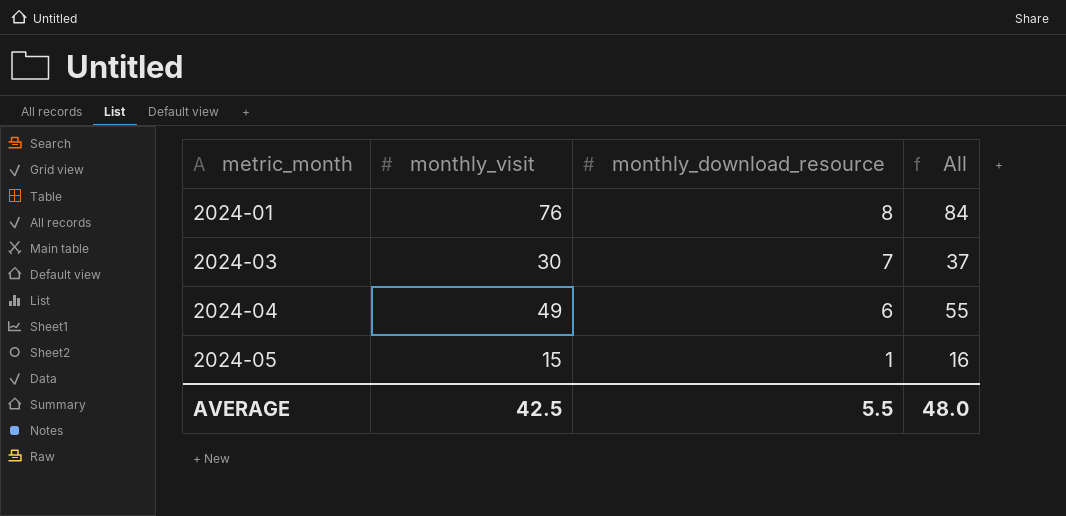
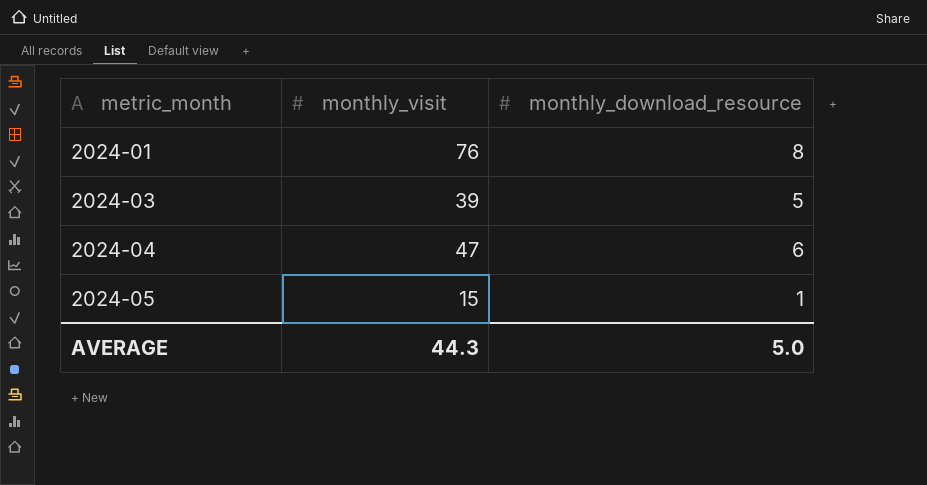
column All | formula: [monthly_visit] + [monthly_download_resource] -> none
2024-03 | monthly_visit: 30 -> 39
2024-03 | monthly_download_resource: 7 -> 5
2024-04 | monthly_visit: 49 -> 47
AVERAGE | monthly_visit: 42.5 -> 44.3
AVERAGE | monthly_download_resource: 5.5 -> 5.0

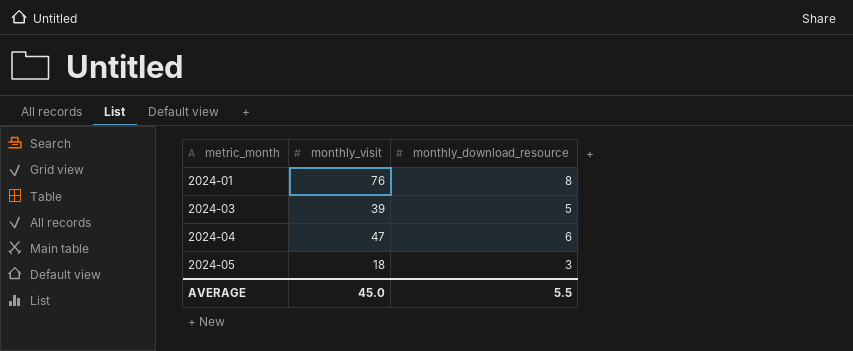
2024-05 | monthly_visit: 15 -> 18
2024-05 | monthly_download_resource: 1 -> 3
AVERAGE | monthly_visit: 44.3 -> 45.0
AVERAGE | monthly_download_resource: 5.0 -> 5.5

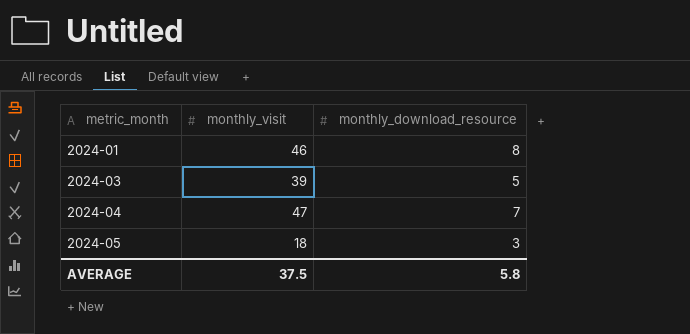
2024-01 | monthly_visit: 76 -> 46
2024-04 | monthly_download_resource: 6 -> 7
AVERAGE | monthly_visit: 45.0 -> 37.5
AVERAGE | monthly_download_resource: 5.5 -> 5.8

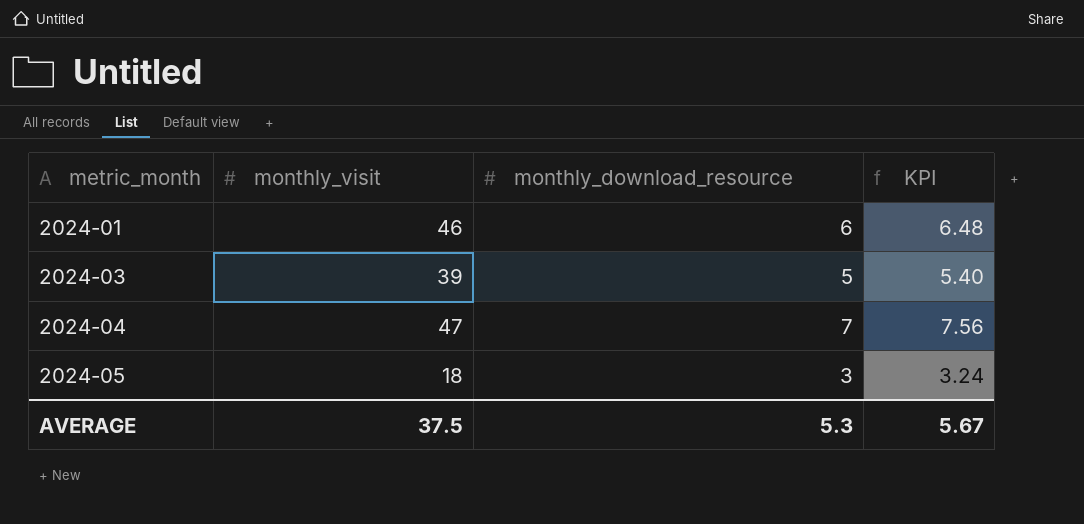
column KPI | formula: none -> [monthly_download_resource] * 1.08
2024-01 | monthly_download_resource: 8 -> 6
AVERAGE | monthly_download_resource: 5.8 -> 5.3

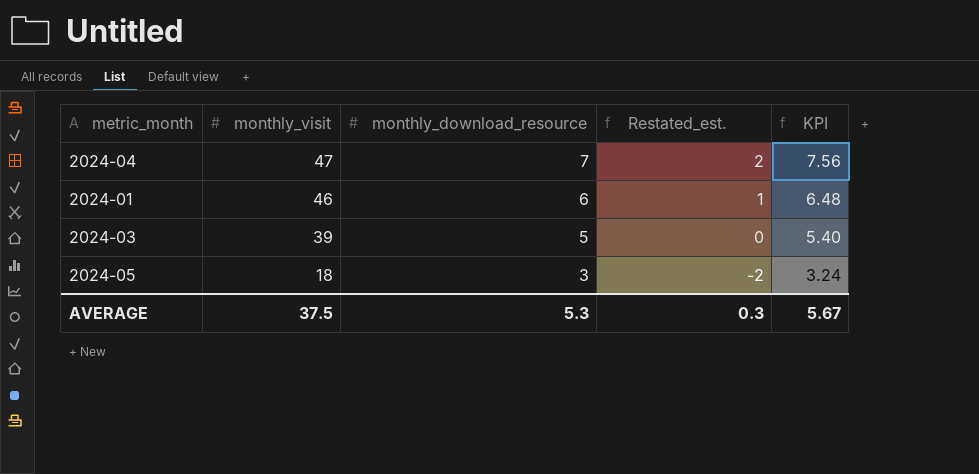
row order: metric_month ascending -> monthly_visit descending
column Restated_est. | formula: none -> [monthly_download_resource] - 5

